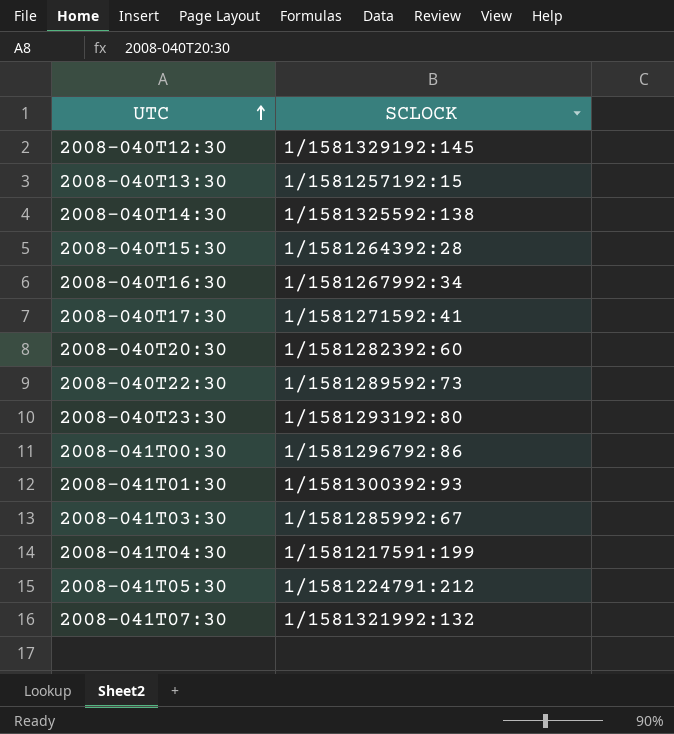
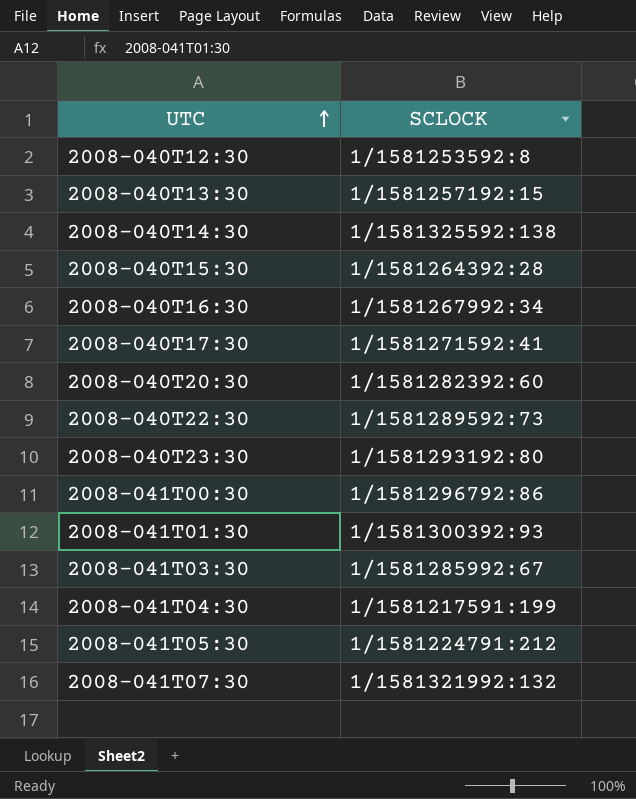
2008-040T12:30 | SCLOCK: 1/1581329192:145 -> 1/1581253592:8

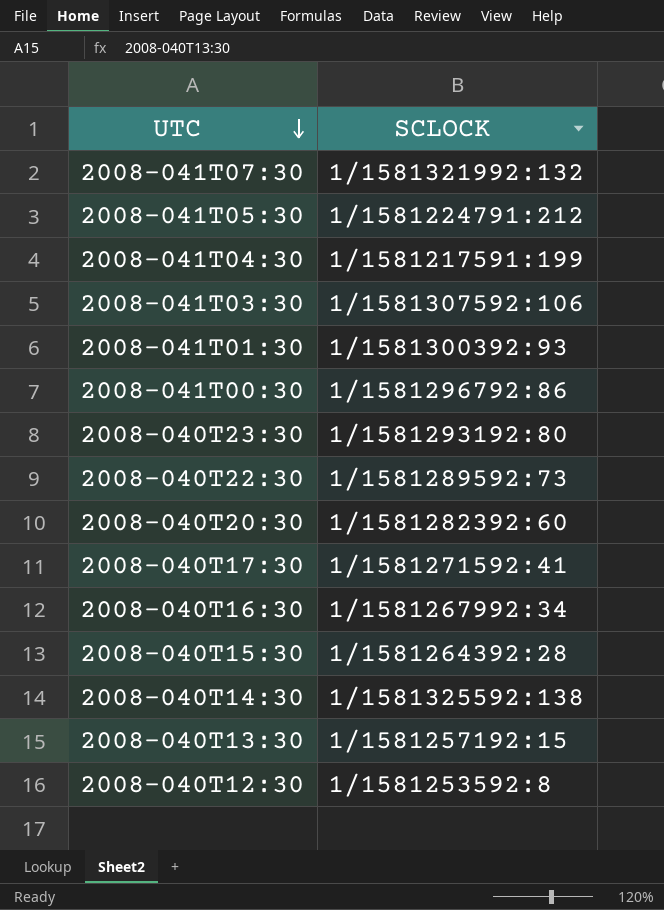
row order: UTC ascending -> UTC descending
2008-041T03:30 | SCLOCK: 1/1581285992:67 -> 1/1581307592:106

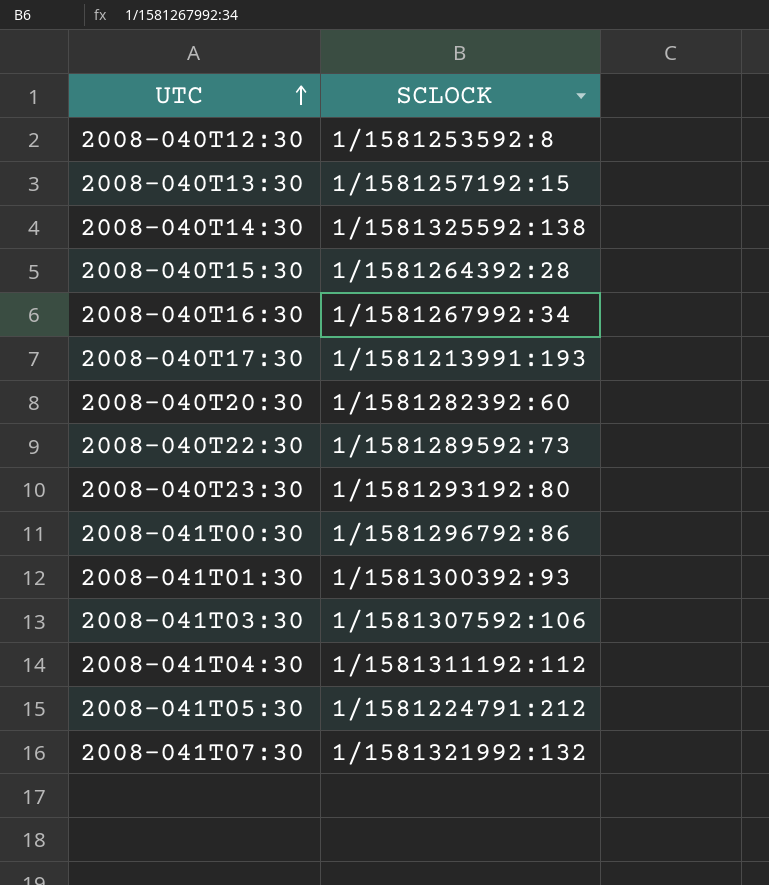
row order: UTC descending -> UTC ascending
2008-040T17:30 | SCLOCK: 1/1581271592:41 -> 1/1581213991:193
2008-041T04:30 | SCLOCK: 1/1581217591:199 -> 1/1581311192:112

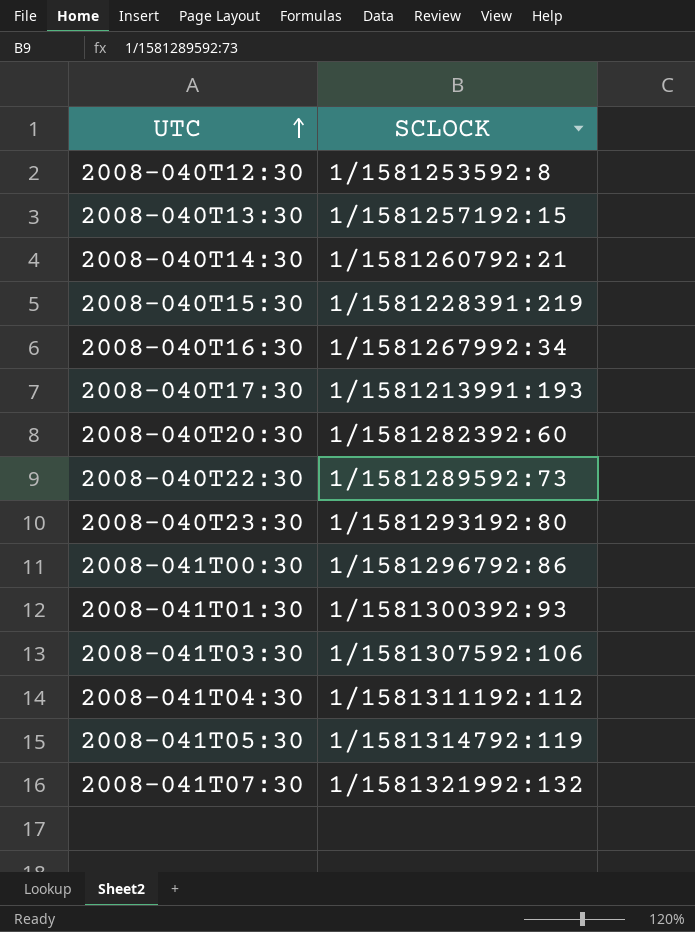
2008-040T14:30 | SCLOCK: 1/1581325592:138 -> 1/1581260792:21
2008-040T15:30 | SCLOCK: 1/1581264392:28 -> 1/1581228391:219
2008-041T05:30 | SCLOCK: 1/1581224791:212 -> 1/1581314792:119

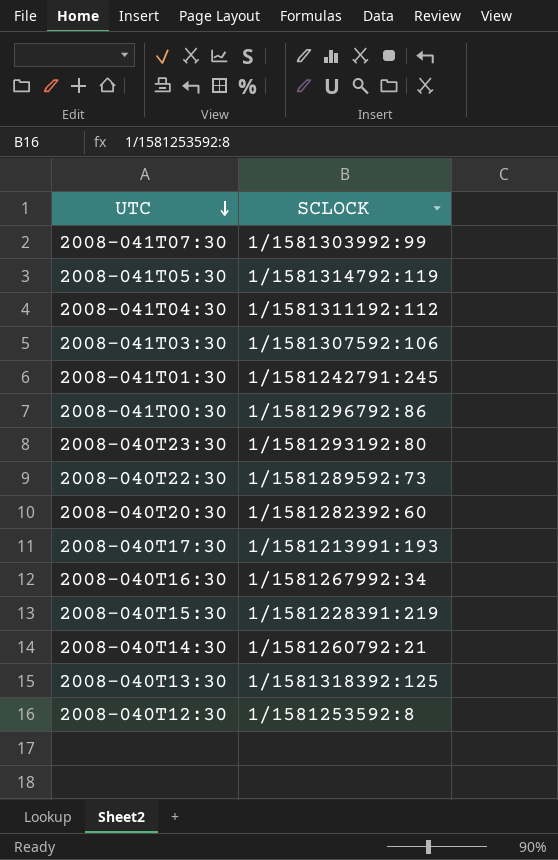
row order: UTC ascending -> UTC descending
2008-041T07:30 | SCLOCK: 1/1581321992:132 -> 1/1581303992:99
2008-041T01:30 | SCLOCK: 1/1581300392:93 -> 1/1581242791:245
2008-040T13:30 | SCLOCK: 1/1581257192:15 -> 1/1581318392:125

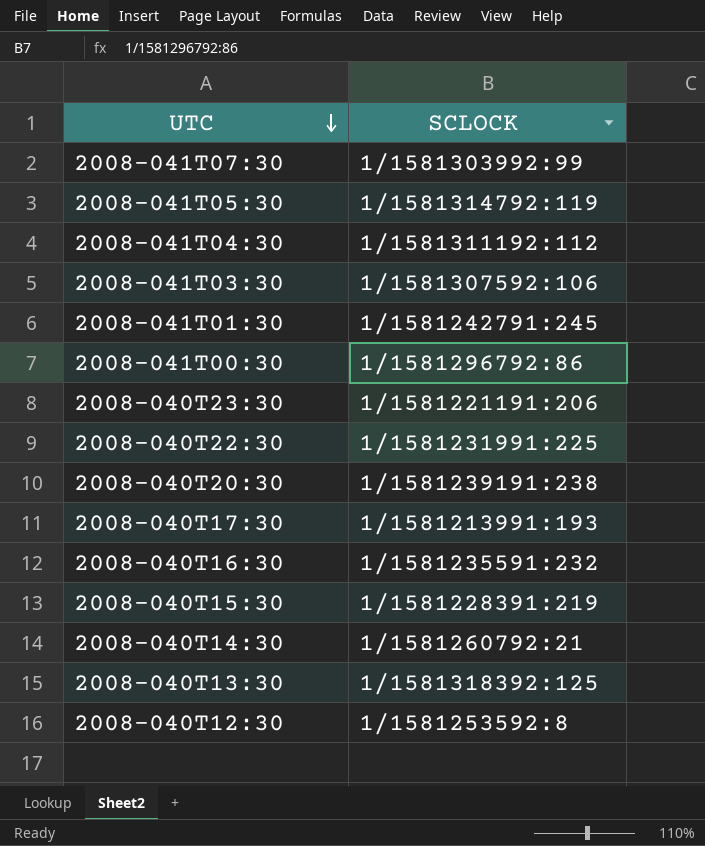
2008-040T23:30 | SCLOCK: 1/1581293192:80 -> 1/1581221191:206
2008-040T22:30 | SCLOCK: 1/1581289592:73 -> 1/1581231991:225
2008-040T20:30 | SCLOCK: 1/1581282392:60 -> 1/1581239191:238
2008-040T16:30 | SCLOCK: 1/1581267992:34 -> 1/1581235591:232

